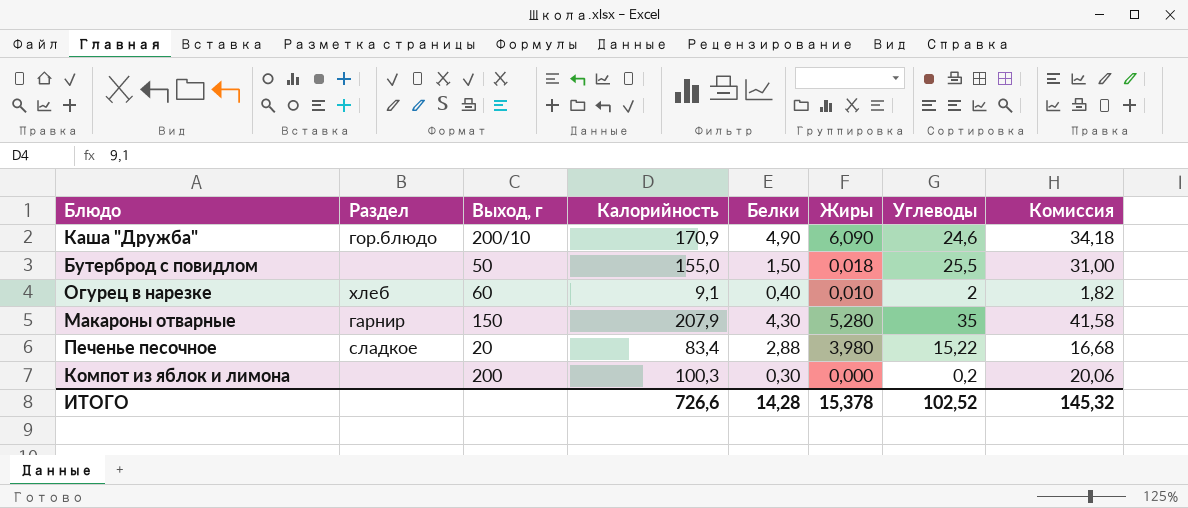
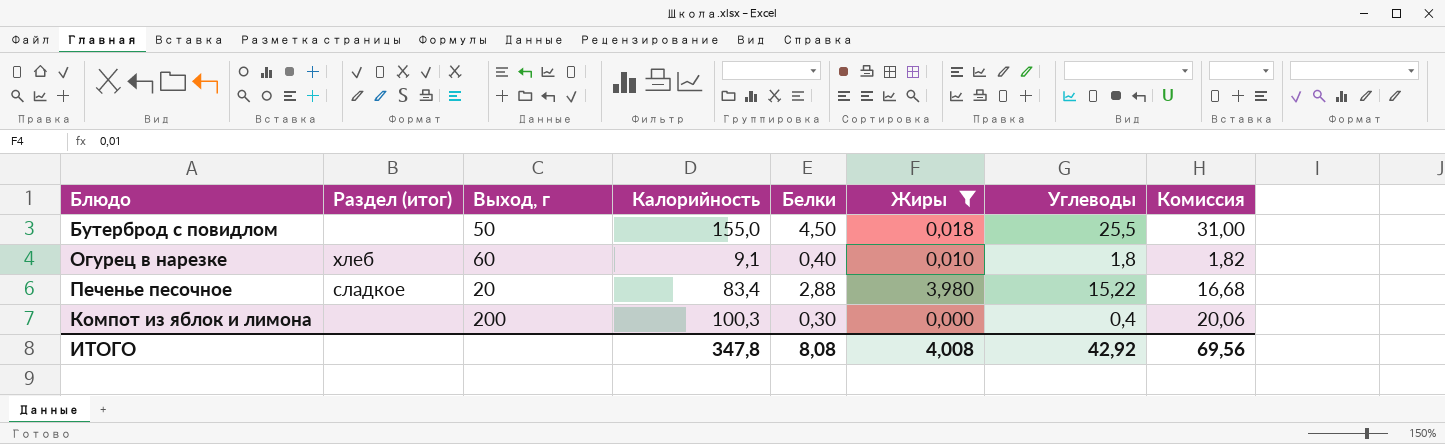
filter: none -> Жиры <= 3,980
column name: Раздел -> Раздел (итог)
Бутерброд с повидлом | Белки: 1,50 -> 4,50
Огурец в нарезке | Углеводы: 2 -> 1,8
Компот из яблок и лимона | Углеводы: 0,2 -> 0,4
ИТОГО | Калорийность: 726,6 -> 347,8
ИТОГО | Белки: 14,28 -> 8,08
ИТОГО | Жиры: 15,378 -> 4,008
ИТОГО | Углеводы: 102,52 -> 42,92
ИТОГО | Комиссия: 145,32 -> 69,56

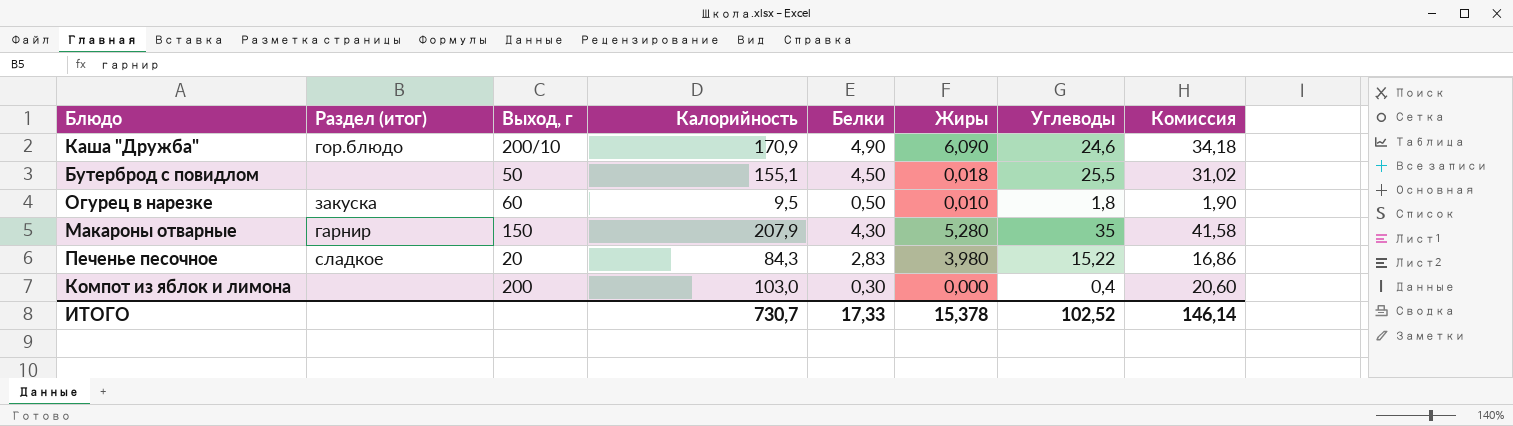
filter: Жиры <= 3,980 -> none
Бутерброд с повидлом | Калорийность: 155,0 -> 155,1
Бутерброд с повидлом | Комиссия: 31,00 -> 31,02
Огурец в нарезке | Раздел (итог): хлеб -> закуска
Огурец в нарезке | Калорийность: 9,1 -> 9,5
Огурец в нарезке | Белки: 0,40 -> 0,50
Огурец в нарезке | Комиссия: 1,82 -> 1,90
Печенье песочное | Калорийность: 83,4 -> 84,3
Печенье песочное | Белки: 2,88 -> 2,83
Печенье песочное | Комиссия: 16,68 -> 16,86
Компот из яблок и лимона | Калорийность: 100,3 -> 103,0
Компот из яблок и лимона | Комиссия: 20,06 -> 20,60
ИТОГО | Калорийность: 347,8 -> 730,7
ИТОГО | Белки: 8,08 -> 17,33
ИТОГО | Жиры: 4,008 -> 15,378
ИТОГО | Углеводы: 42,92 -> 102,52
ИТОГО | Комиссия: 69,56 -> 146,14

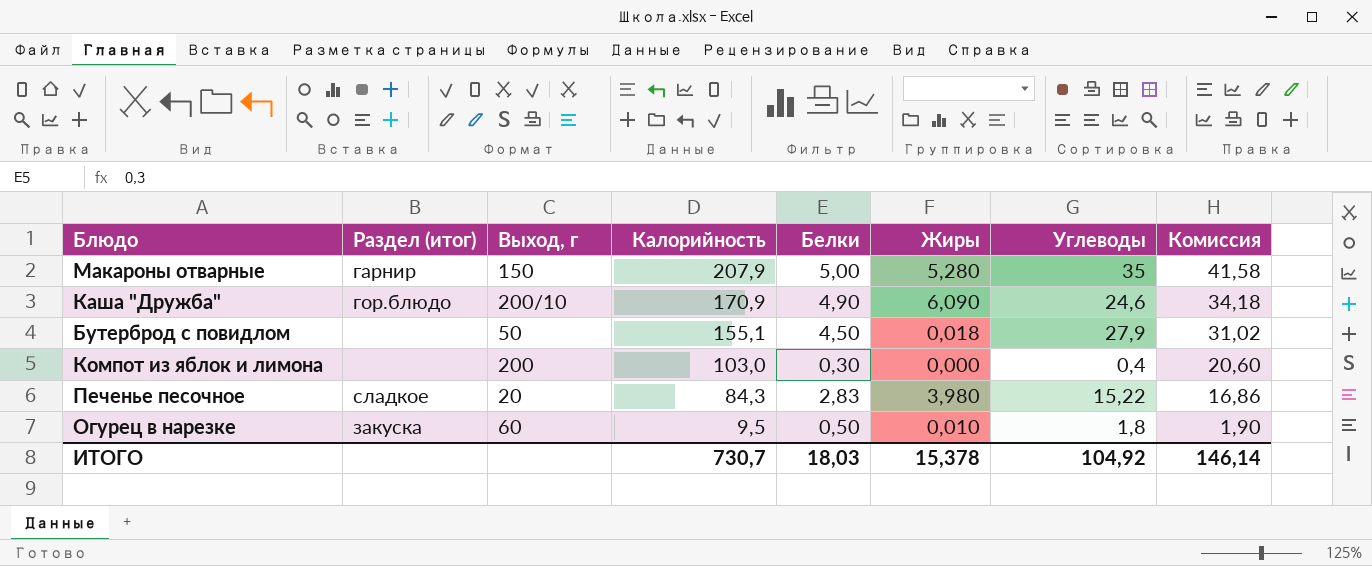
row order: none -> Калорийность descending
Макароны отварные | Белки: 4,30 -> 5,00
Бутерброд с повидлом | Углеводы: 25,5 -> 27,9
ИТОГО | Белки: 17,33 -> 18,03
ИТОГО | Углеводы: 102,52 -> 104,92

